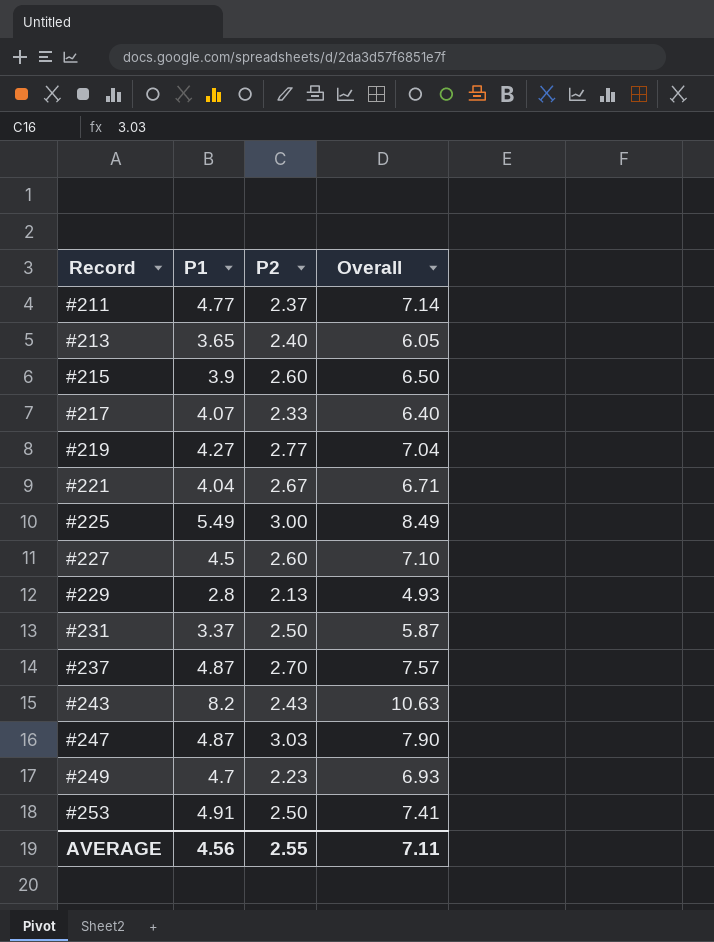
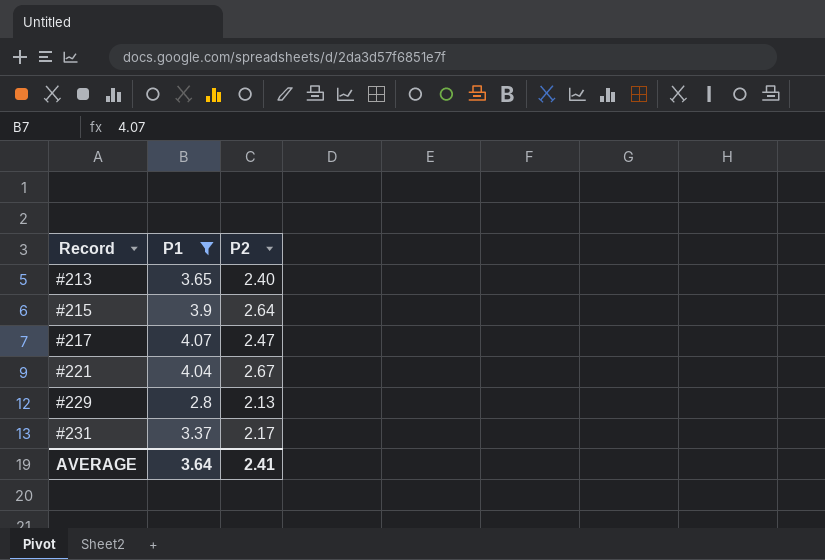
filter: none -> P1 <= 4.07
column Overall | formula: [P1] + [P2] -> none
#215 | P2: 2.60 -> 2.64
#217 | P2: 2.33 -> 2.47
#231 | P2: 2.50 -> 2.17
AVERAGE | P1: 4.56 -> 3.64
AVERAGE | P2: 2.55 -> 2.41

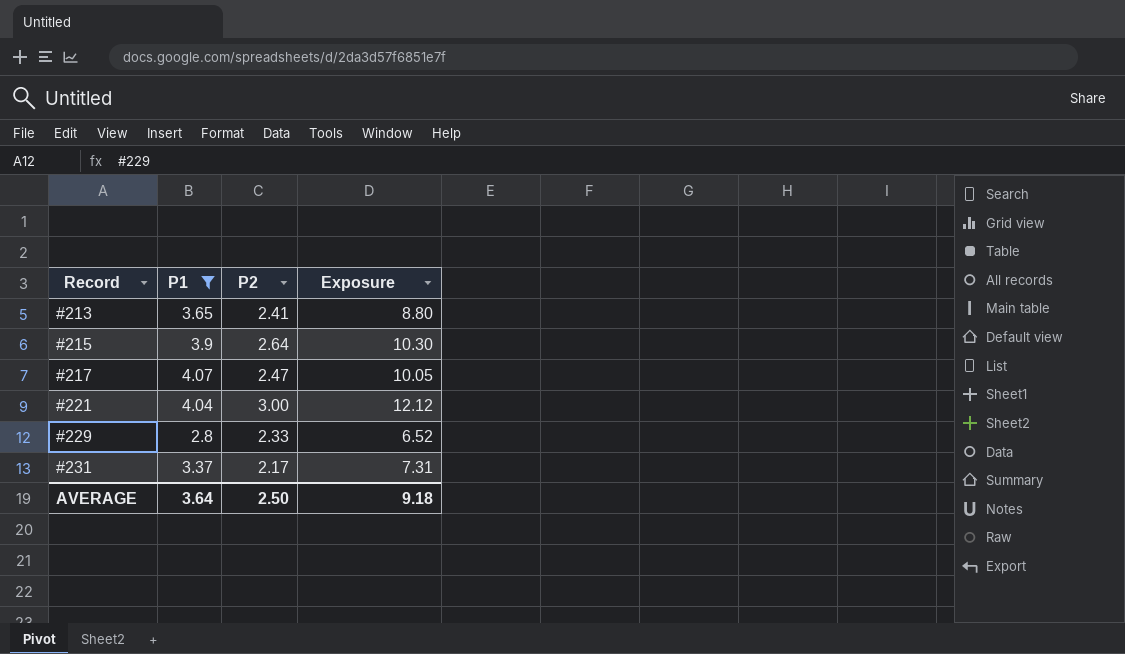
column Exposure | formula: none -> [P1] * [P2]
#213 | P2: 2.40 -> 2.41
#221 | P2: 2.67 -> 3.00
#229 | P2: 2.13 -> 2.33
AVERAGE | P2: 2.41 -> 2.50

